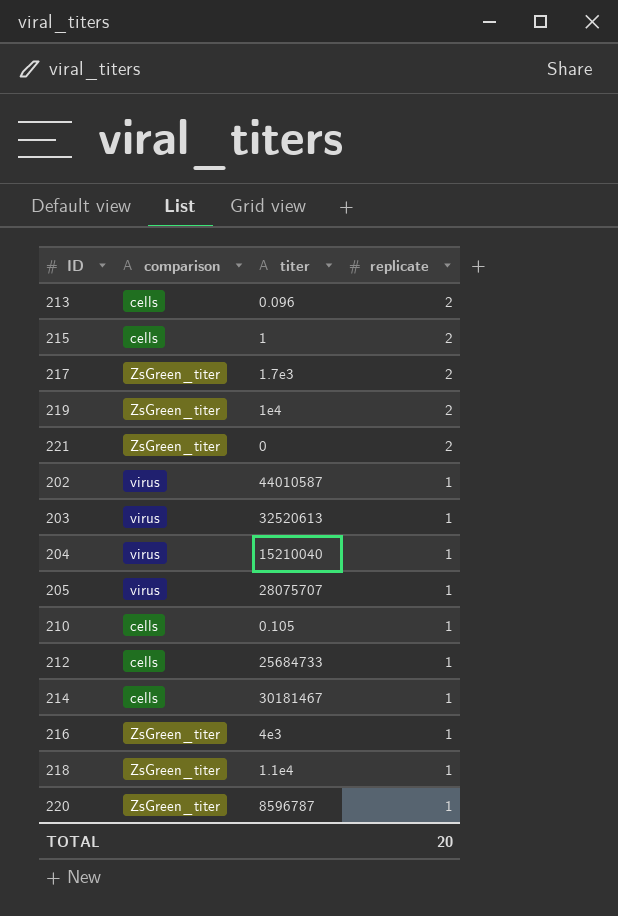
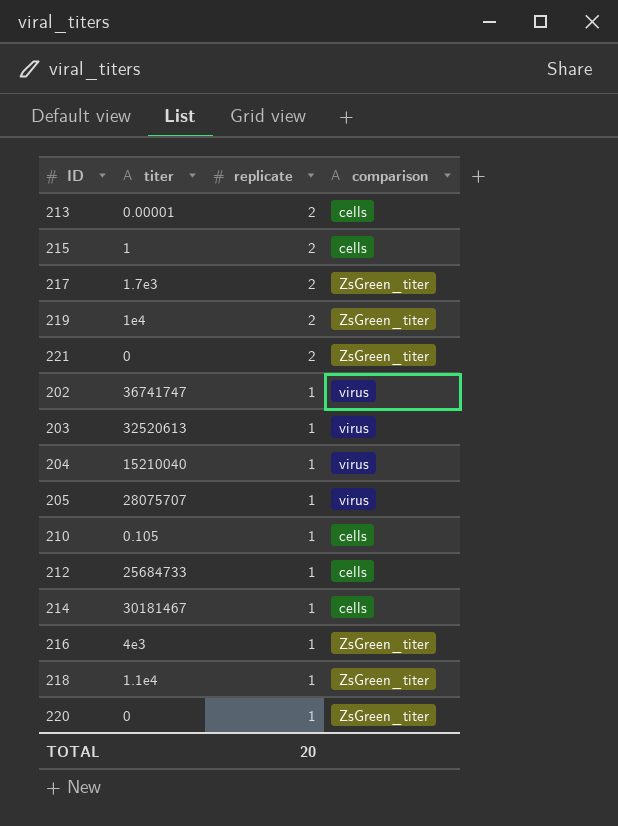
column comparison | position: 2 -> 4
213 | titer: 0.096 -> 0.00001
202 | titer: 44010587 -> 36741747
220 | titer: 8596787 -> 0

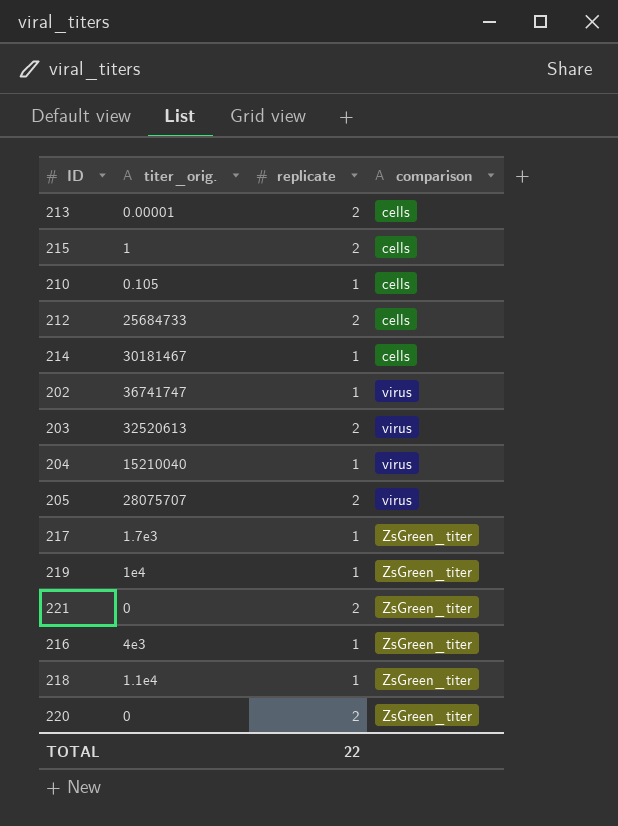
row order: replicate descending -> comparison ascending
column name: titer -> titer_orig.
212 | replicate: 1 -> 2
203 | replicate: 1 -> 2
205 | replicate: 1 -> 2
217 | replicate: 2 -> 1
219 | replicate: 2 -> 1
220 | replicate: 1 -> 2
TOTAL | replicate: 20 -> 22

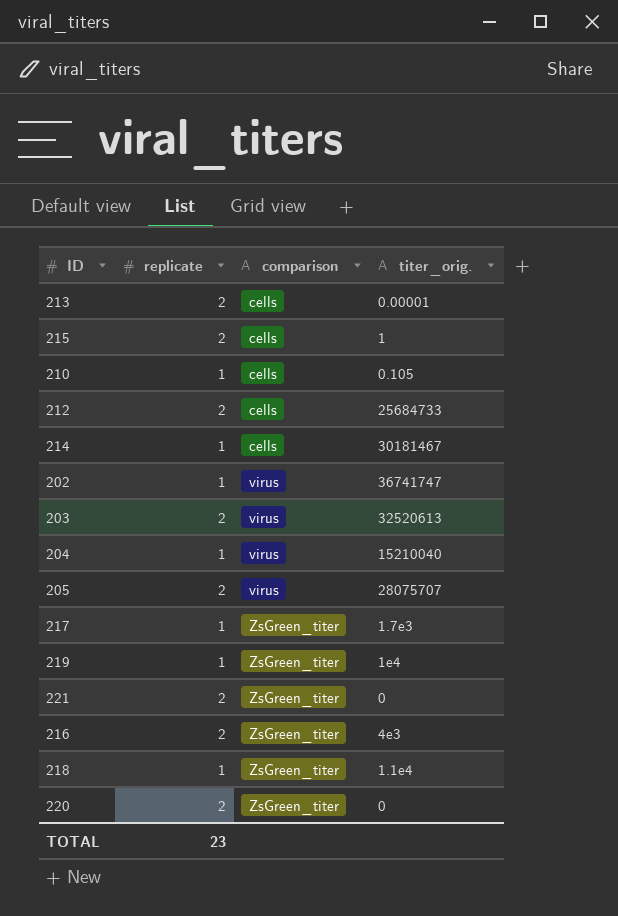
column titer_orig. | position: 2 -> 4
216 | replicate: 1 -> 2
TOTAL | replicate: 22 -> 23

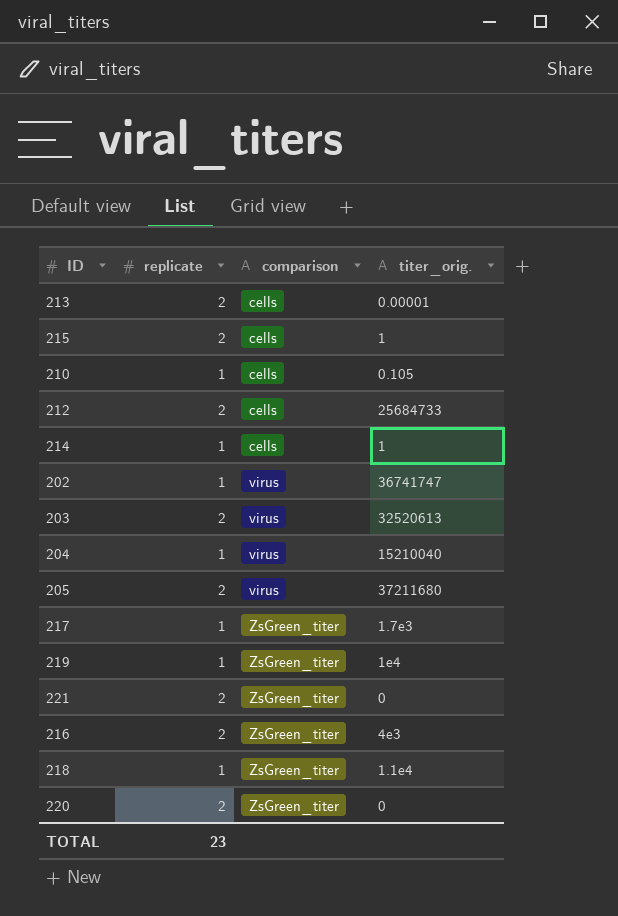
214 | titer_orig.: 30181467 -> 1
205 | titer_orig.: 28075707 -> 37211680

